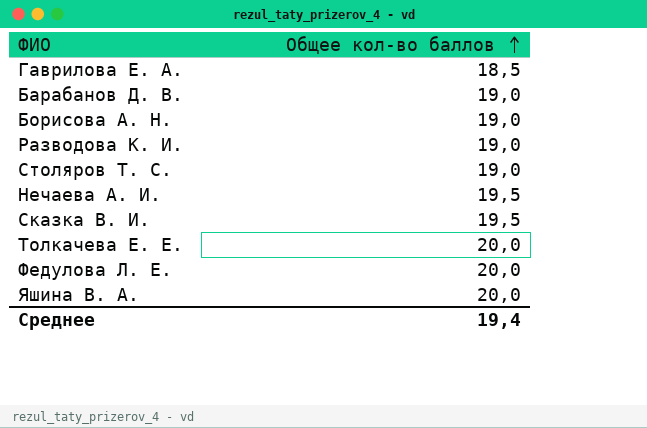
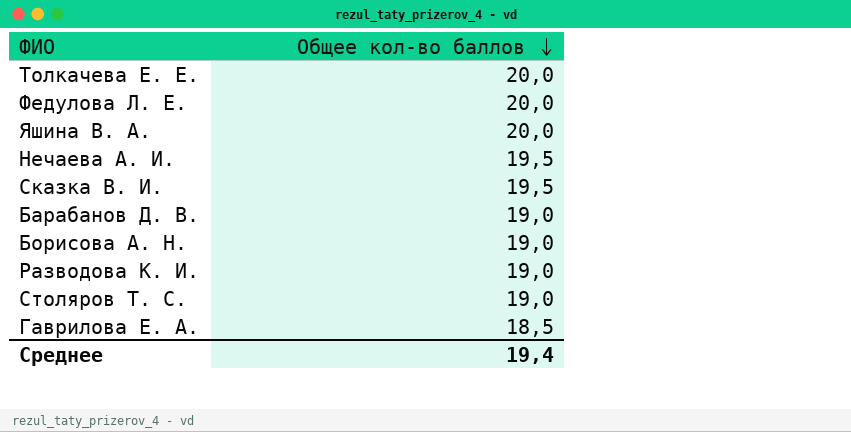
row order: Общее кол-во баллов ascending -> Общее кол-во баллов descending

